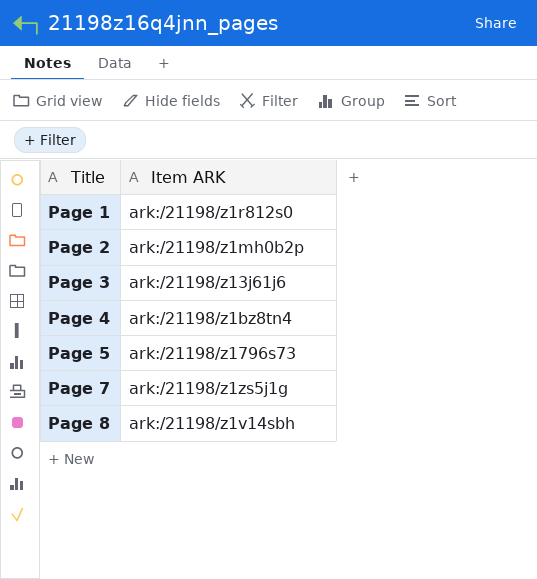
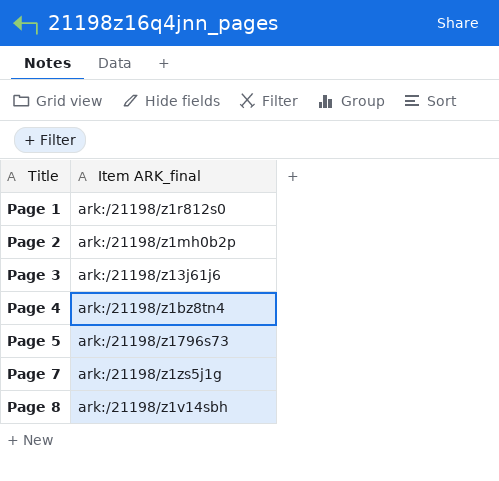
column name: Item ARK -> Item ARK_final

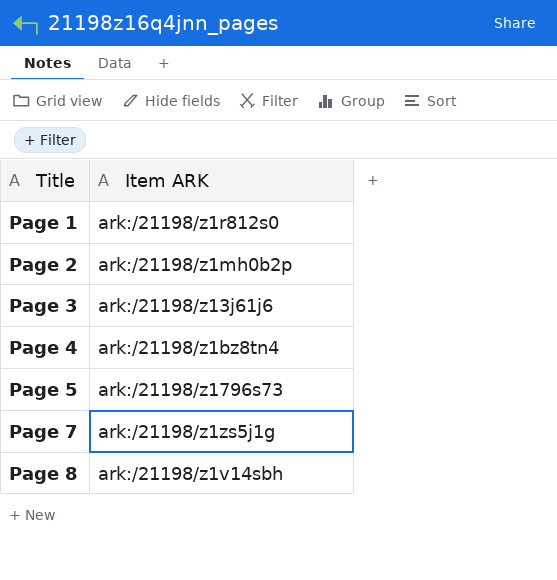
column name: Item ARK_final -> Item ARK

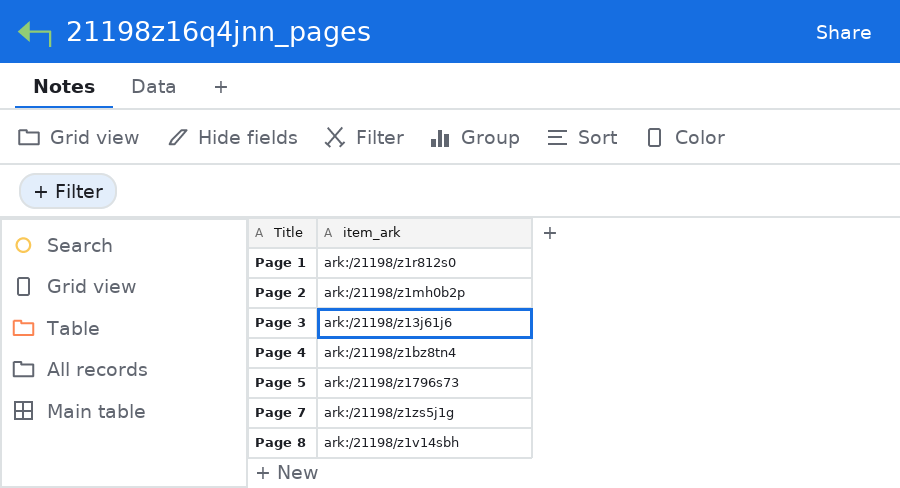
column name: Item ARK -> item_ark

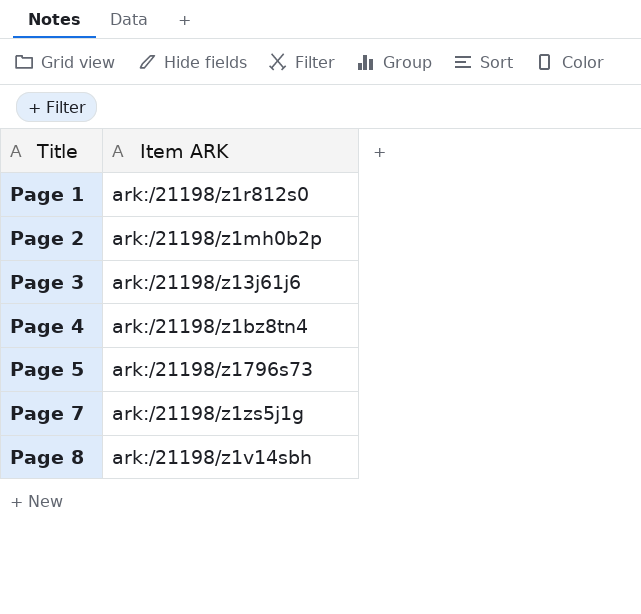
column name: item_ark -> Item ARK

